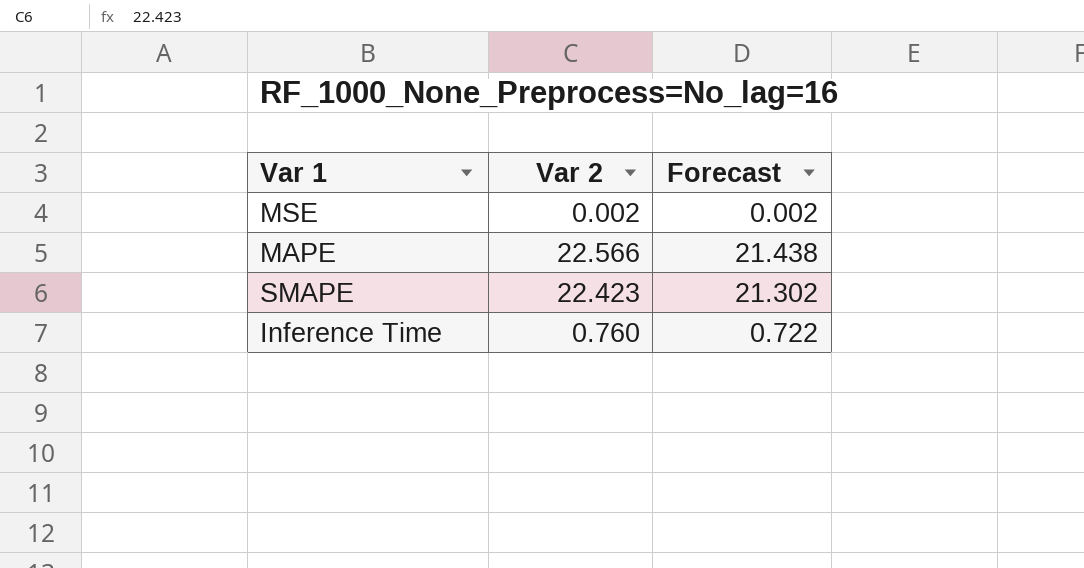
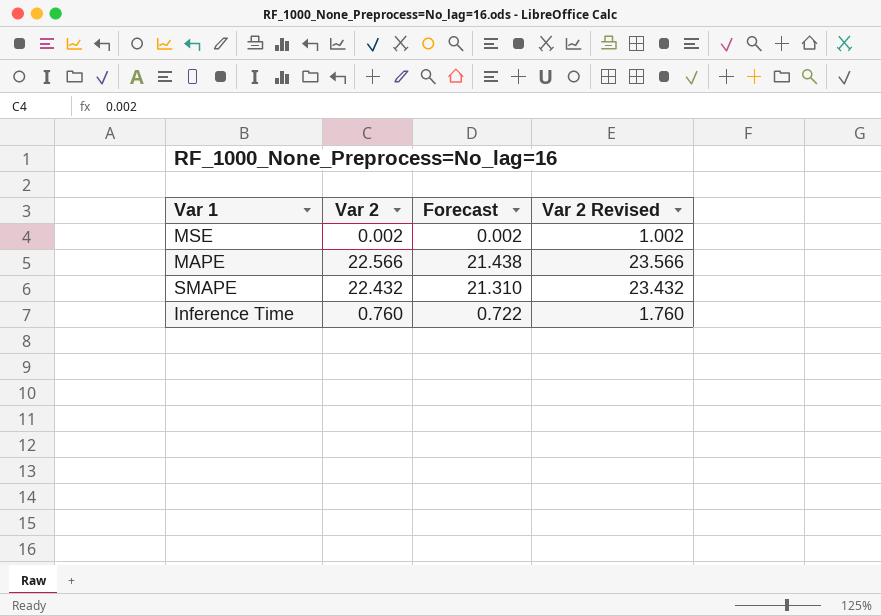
column Var 2 Revised | formula: none -> [Var 2] + 1
SMAPE | Var 2: 22.423 -> 22.432
SMAPE | Forecast: 21.302 -> 21.310

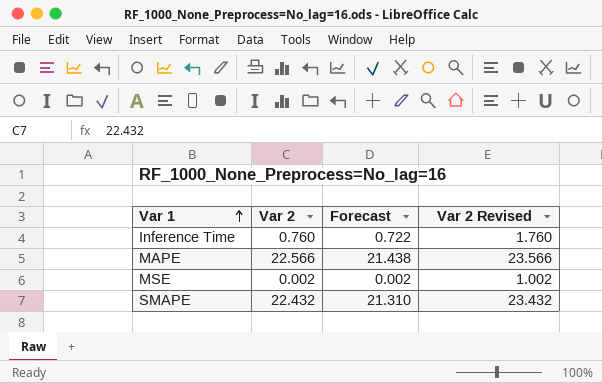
row order: none -> Var 1 ascending

